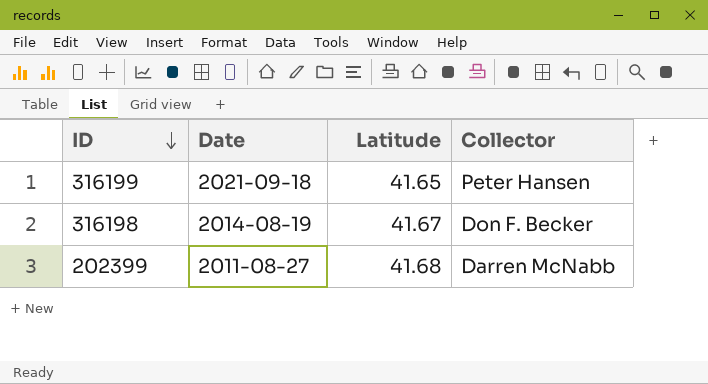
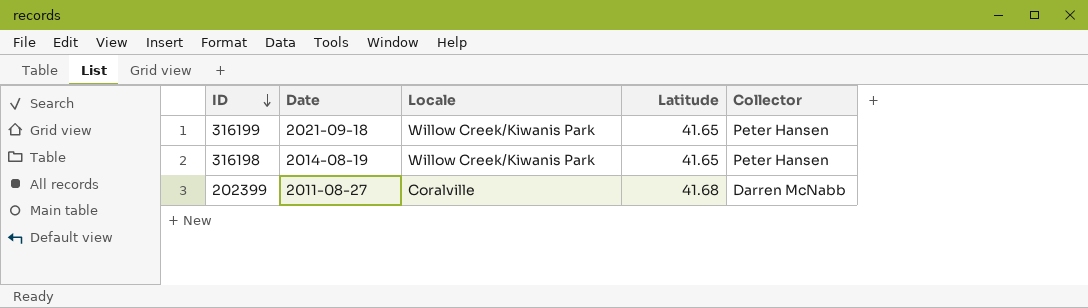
column Locale | position: none -> 3
316198 | Latitude: 41.67 -> 41.65
316198 | Collector: Don F. Becker -> Peter Hansen

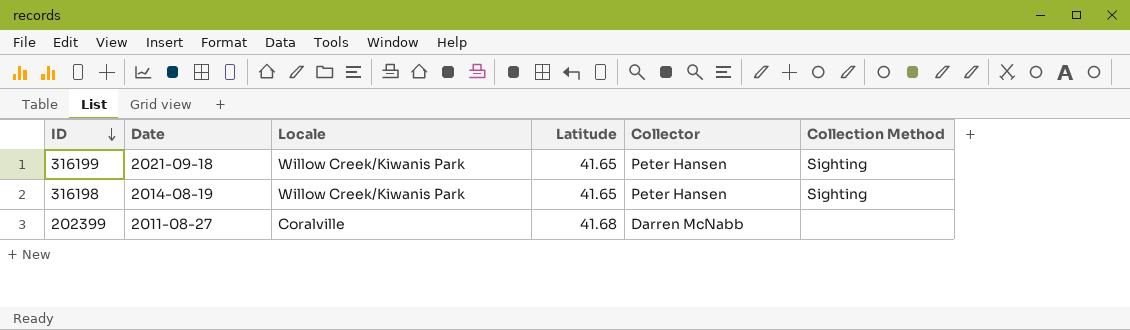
column Collection Method | position: none -> 6

